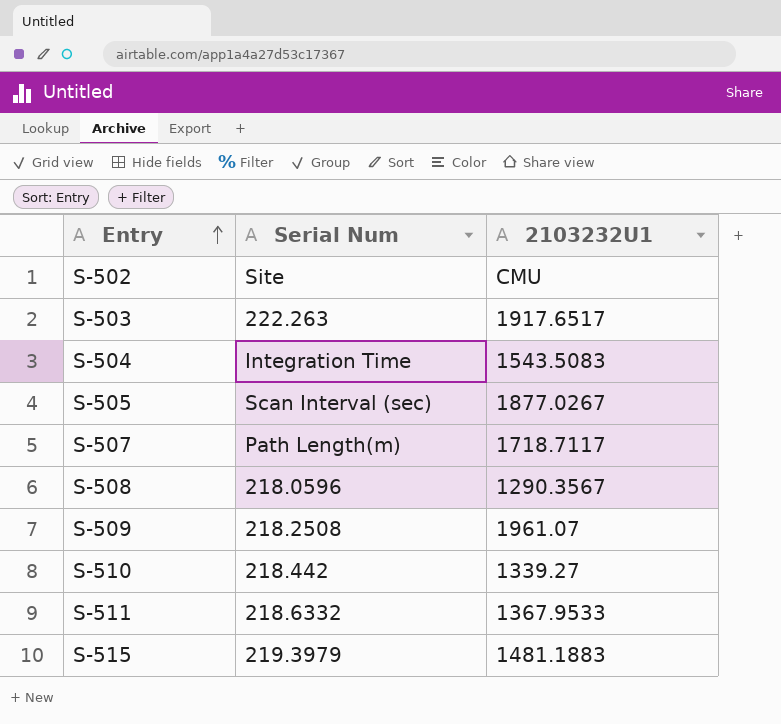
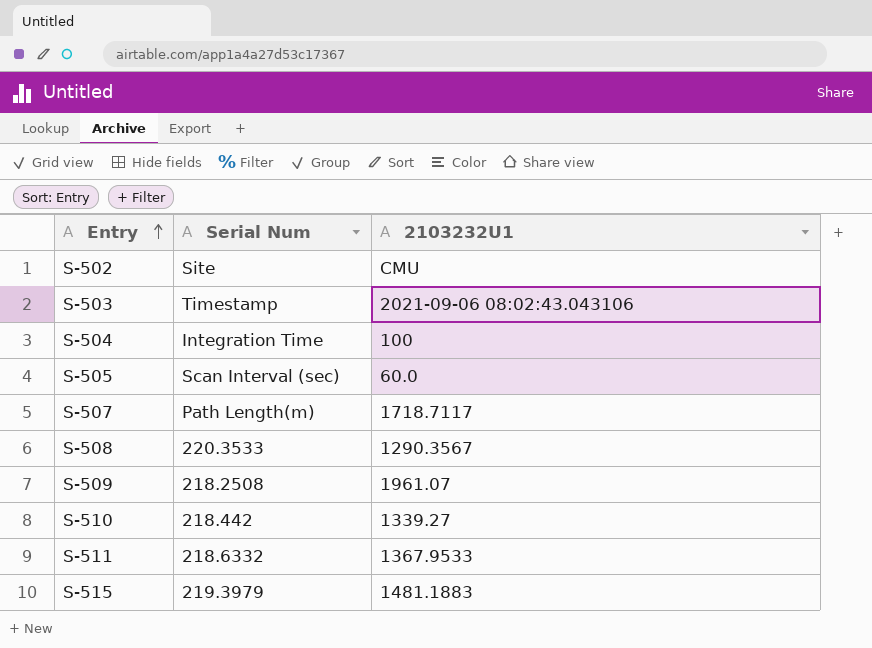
S-503 | Serial Num: 222.263 -> Timestamp
S-503 | 2103232U1: 1917.6517 -> 2021-09-06 08:02:43.043106
S-504 | 2103232U1: 1543.5083 -> 100
S-505 | 2103232U1: 1877.0267 -> 60.0
S-508 | Serial Num: 218.0596 -> 220.3533

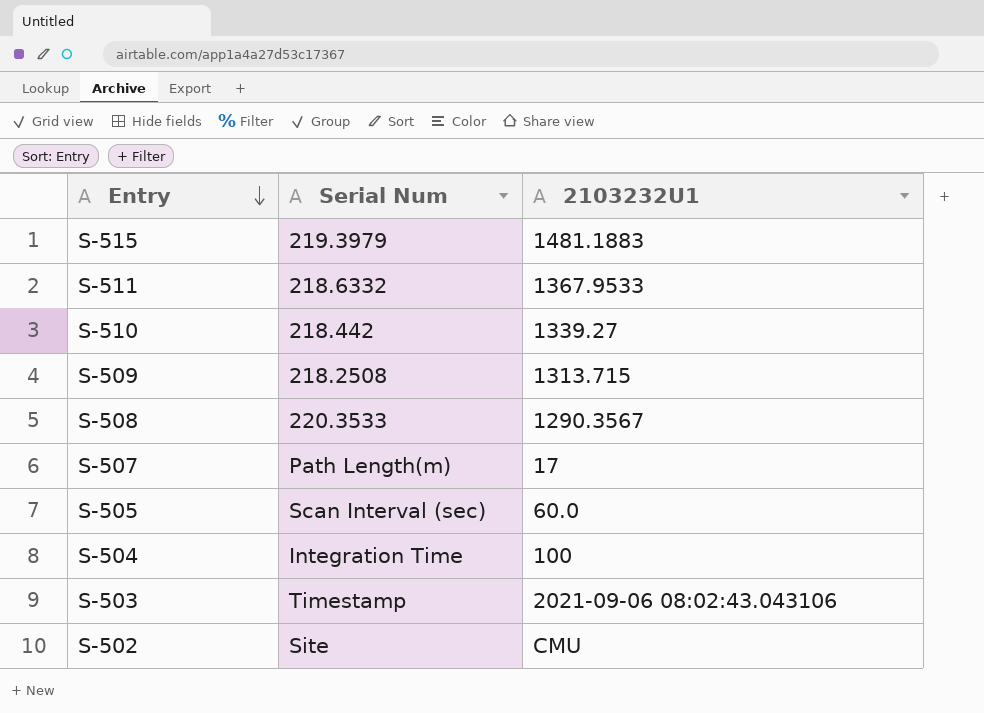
row order: Entry ascending -> Entry descending
S-509 | 2103232U1: 1961.07 -> 1313.715
S-507 | 2103232U1: 1718.7117 -> 17

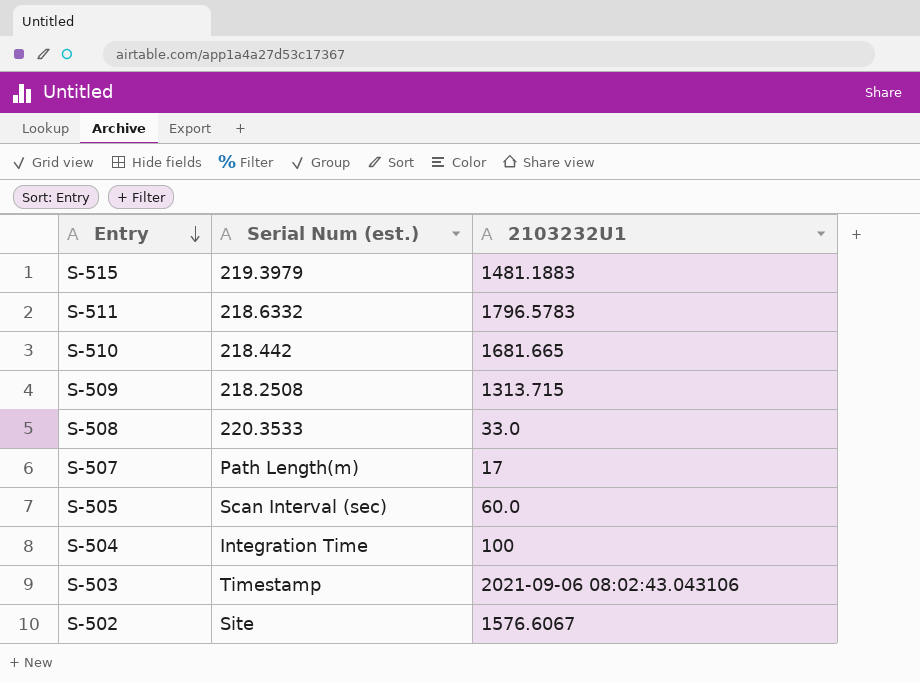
column name: Serial Num -> Serial Num (est.)
S-511 | 2103232U1: 1367.9533 -> 1796.5783
S-510 | 2103232U1: 1339.27 -> 1681.665
S-508 | 2103232U1: 1290.3567 -> 33.0
S-502 | 2103232U1: CMU -> 1576.6067

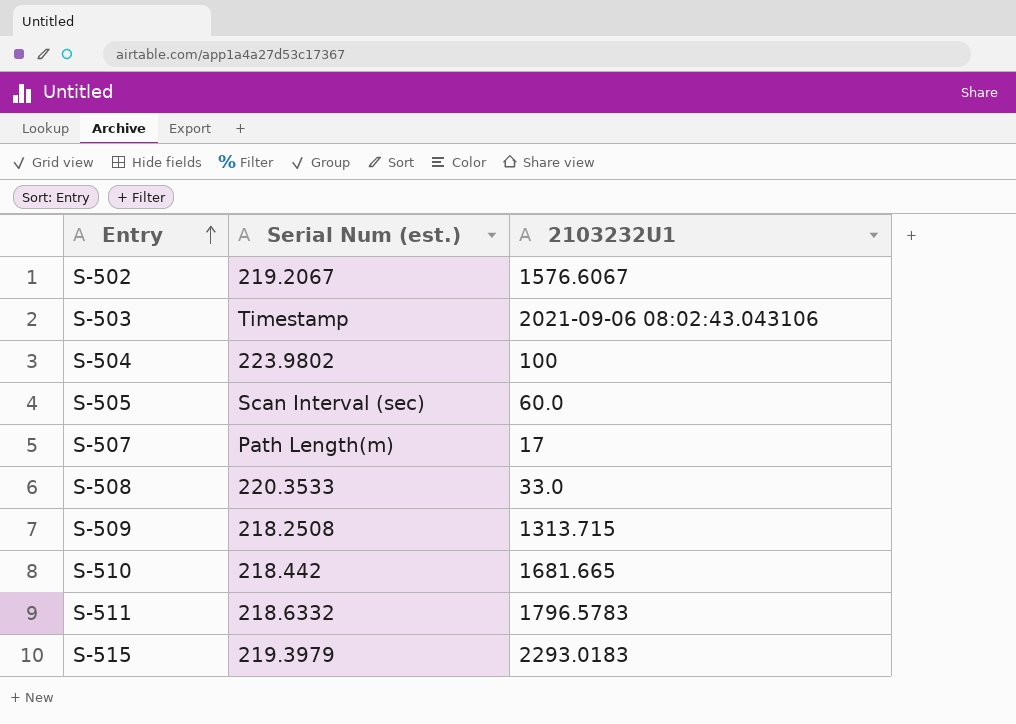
row order: Entry descending -> Entry ascending
S-502 | Serial Num (est.): Site -> 219.2067
S-504 | Serial Num (est.): Integration Time -> 223.9802
S-515 | 2103232U1: 1481.1883 -> 2293.0183

